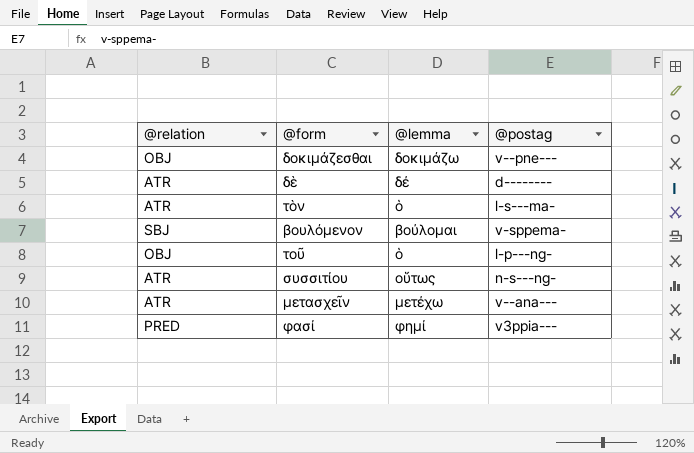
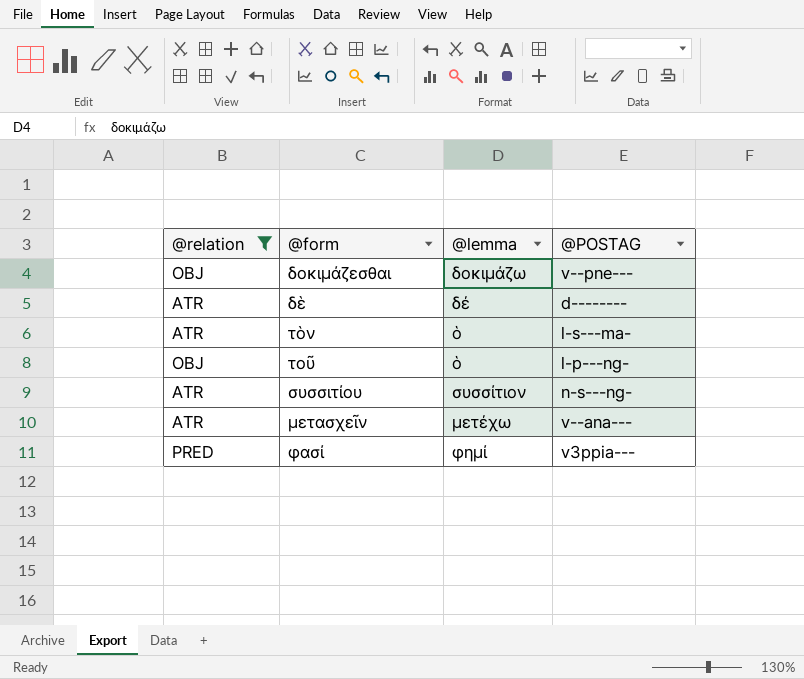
filter: none -> @relation != SBJ
column name: @postag -> @POSTAG
συσσιτίου | @lemma: οὕτως -> συσσίτιον

